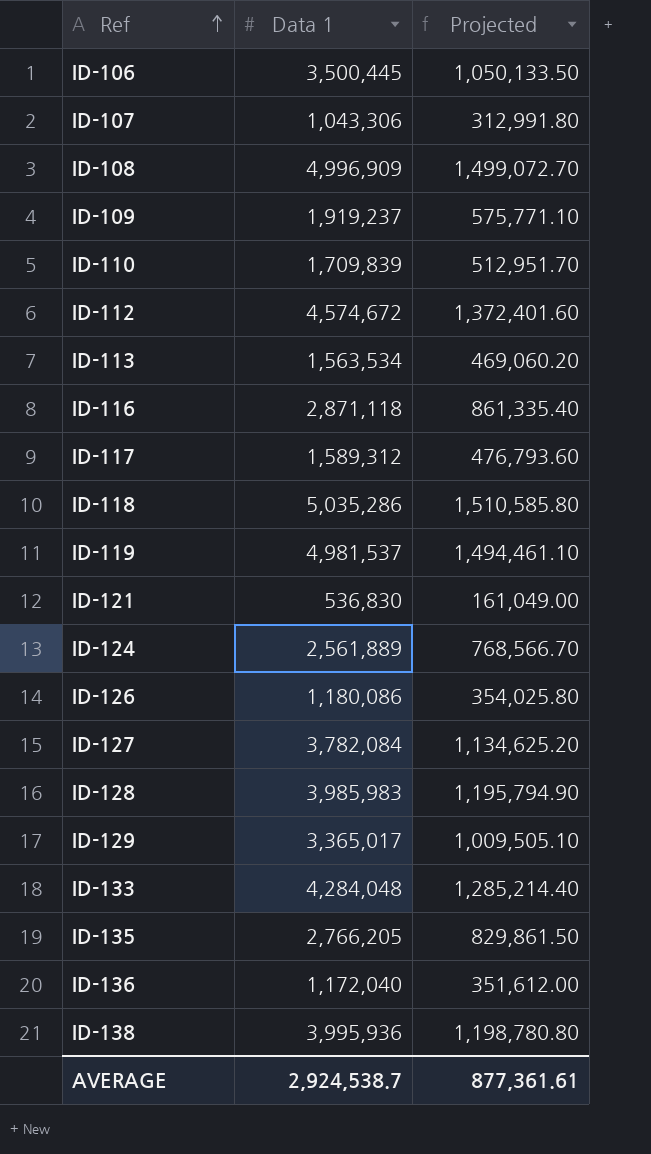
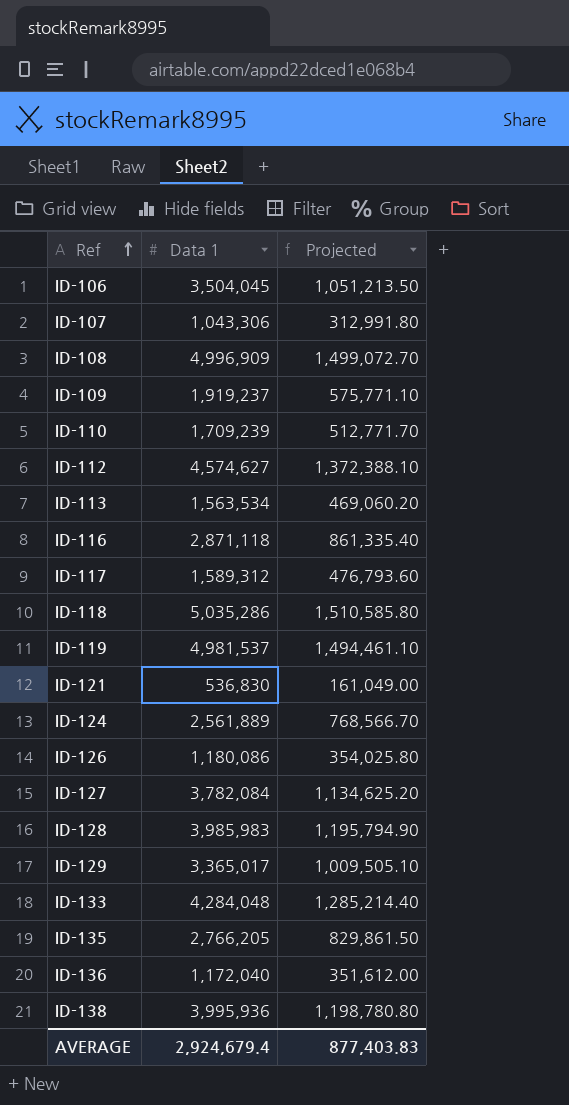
ID-106 | Data 1: 3,500,445 -> 3,504,045
ID-106 | Projected: 1,050,133.50 -> 1,051,213.50
ID-110 | Data 1: 1,709,839 -> 1,709,239
ID-110 | Projected: 512,951.70 -> 512,771.70
ID-112 | Data 1: 4,574,672 -> 4,574,627
ID-112 | Projected: 1,372,401.60 -> 1,372,388.10
AVERAGE | Data 1: 2,924,538.7 -> 2,924,679.4
AVERAGE | Projected: 877,361.61 -> 877,403.83

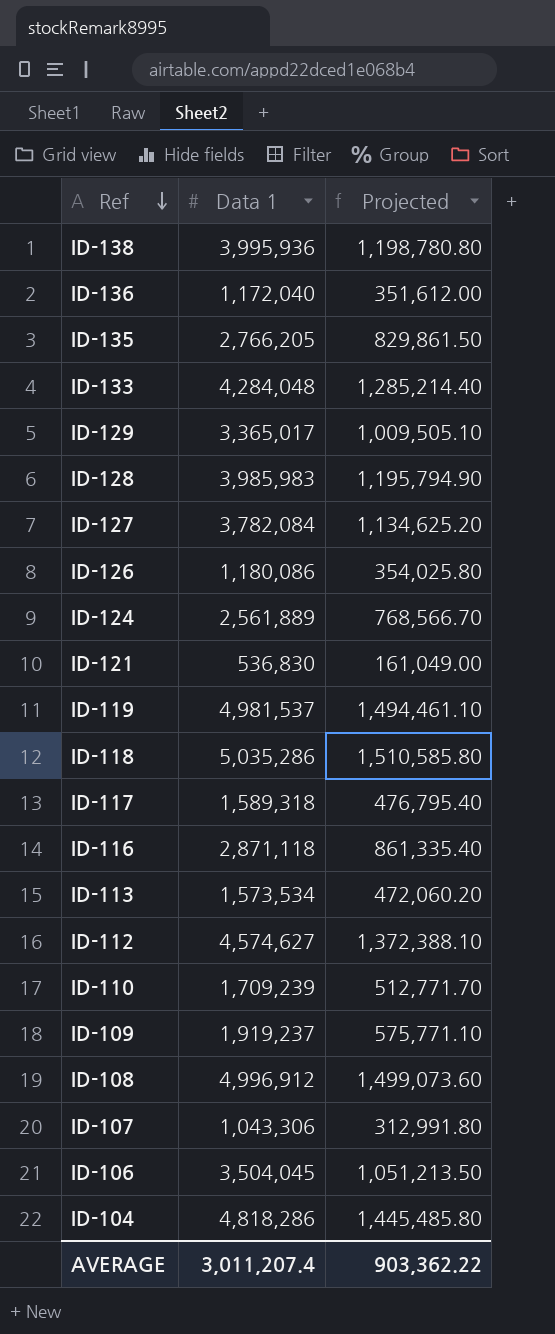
row order: Ref ascending -> Ref descending
ID-117 | Data 1: 1,589,312 -> 1,589,318
ID-117 | Projected: 476,793.60 -> 476,795.40
ID-113 | Data 1: 1,563,534 -> 1,573,534
ID-113 | Projected: 469,060.20 -> 472,060.20
ID-108 | Data 1: 4,996,909 -> 4,996,912
ID-108 | Projected: 1,499,072.70 -> 1,499,073.60
row ID-104: none -> 4,818,286 | 1,445,485.80
AVERAGE | Data 1: 2,924,679.4 -> 3,011,207.4
AVERAGE | Projected: 877,403.83 -> 903,362.22

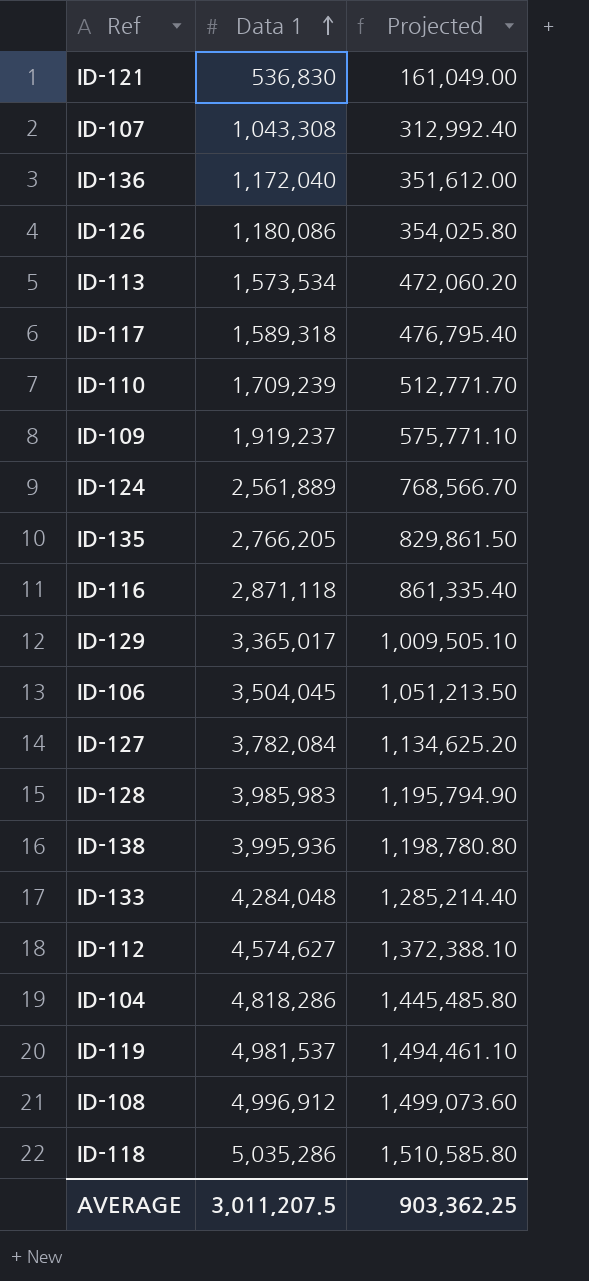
row order: Ref descending -> Data 1 ascending
ID-107 | Data 1: 1,043,306 -> 1,043,308
ID-107 | Projected: 312,991.80 -> 312,992.40
AVERAGE | Data 1: 3,011,207.4 -> 3,011,207.5
AVERAGE | Projected: 903,362.22 -> 903,362.25

